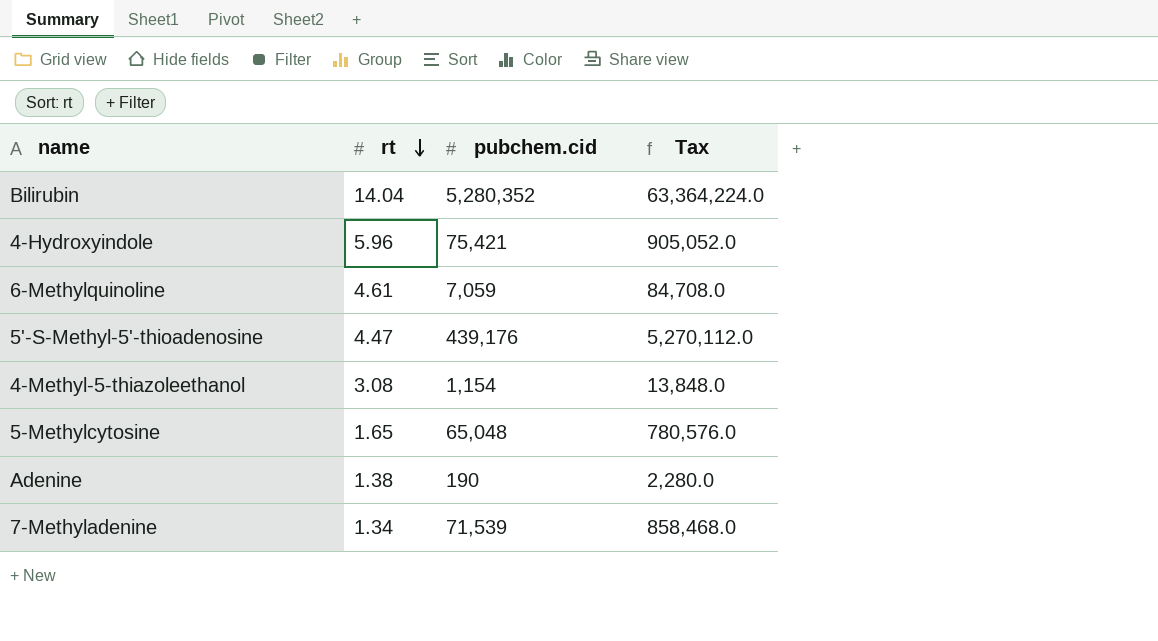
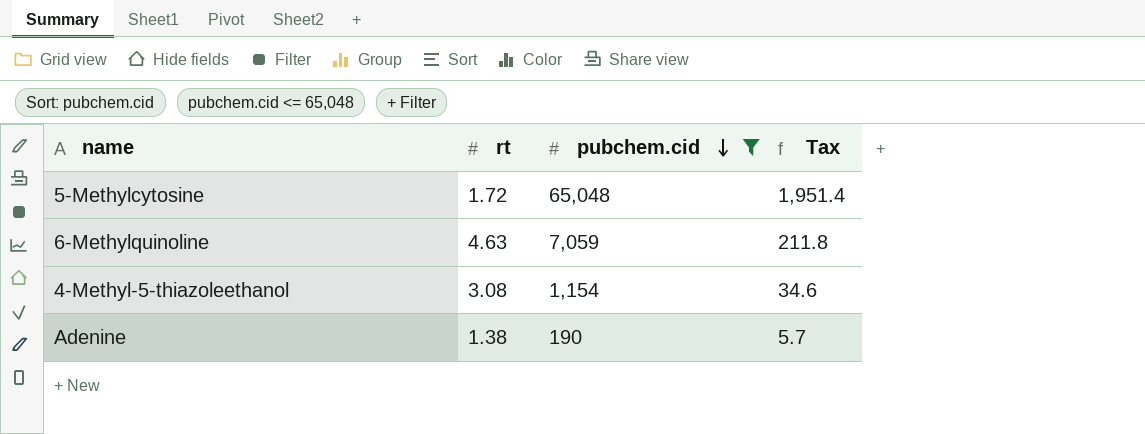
filter: none -> pubchem.cid <= 65,048
row order: rt descending -> pubchem.cid descending
column Tax | formula: [pubchem.cid] * 12 -> [pubchem.cid] * 0.03
5-Methylcytosine | rt: 1.65 -> 1.72
6-Methylquinoline | rt: 4.61 -> 4.63

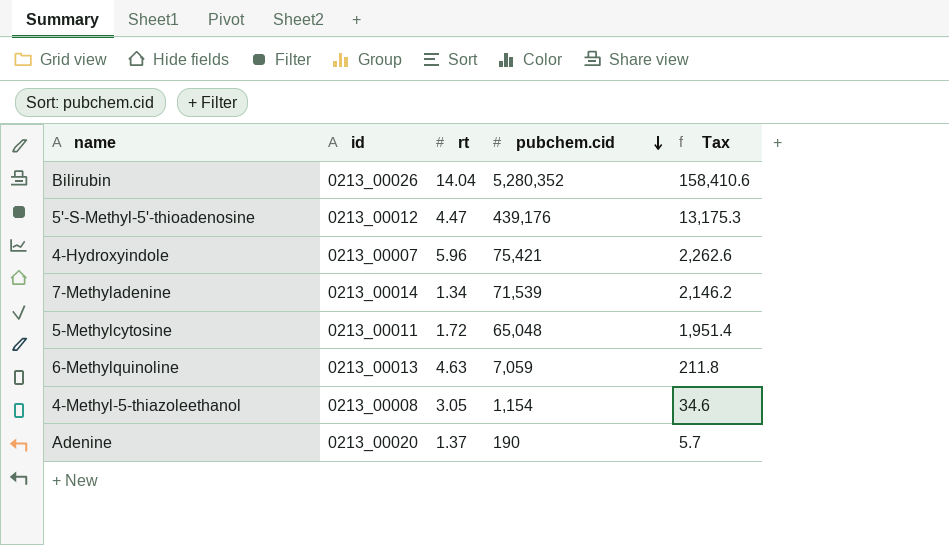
filter: pubchem.cid <= 65,048 -> none
column id | position: none -> 2
4-Methyl-5-thiazoleethanol | rt: 3.08 -> 3.05
Adenine | rt: 1.38 -> 1.37

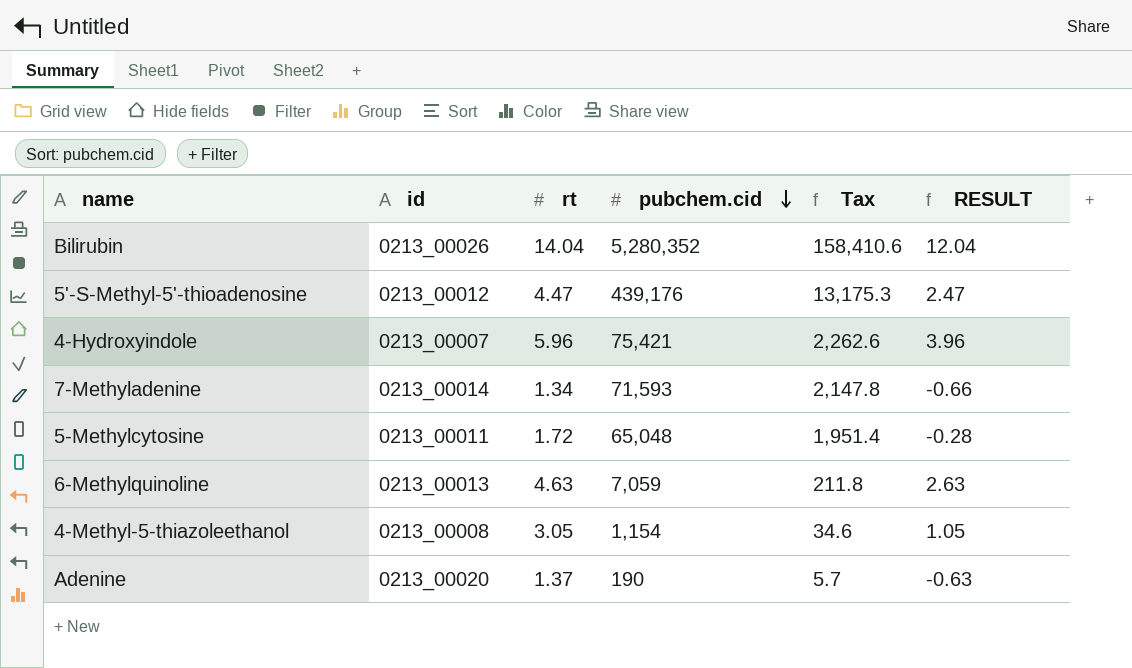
column RESULT | formula: none -> [rt] - 2
7-Methyladenine | pubchem.cid: 71,539 -> 71,593
7-Methyladenine | Tax: 2,146.2 -> 2,147.8

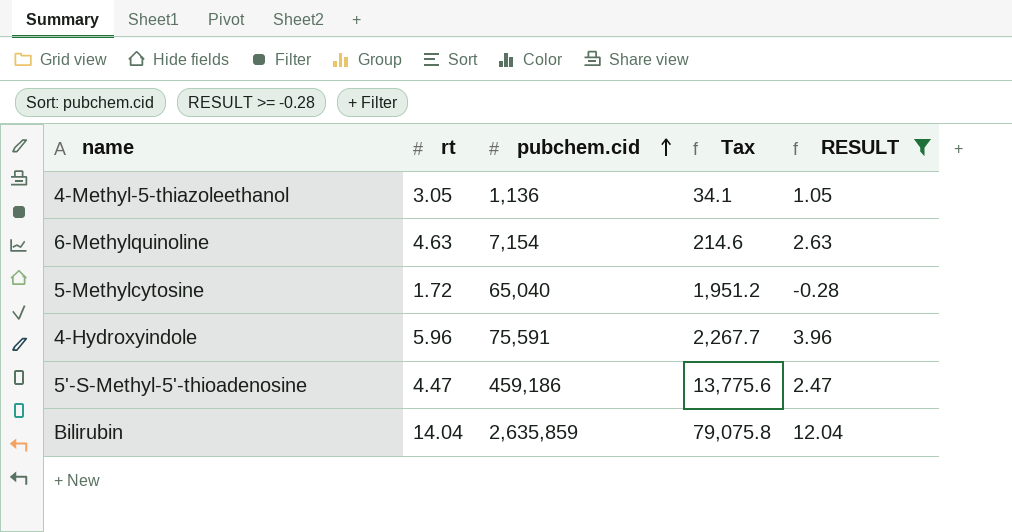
filter: none -> RESULT >= -0.28
row order: pubchem.cid descending -> pubchem.cid ascending
column id | position: 2 -> none
4-Methyl-5-thiazoleethanol | pubchem.cid: 1,154 -> 1,136
4-Methyl-5-thiazoleethanol | Tax: 34.6 -> 34.1
6-Methylquinoline | pubchem.cid: 7,059 -> 7,154
6-Methylquinoline | Tax: 211.8 -> 214.6
5-Methylcytosine | pubchem.cid: 65,048 -> 65,040
5-Methylcytosine | Tax: 1,951.4 -> 1,951.2
4-Hydroxyindole | pubchem.cid: 75,421 -> 75,591
4-Hydroxyindole | Tax: 2,262.6 -> 2,267.7
5'-S-Methyl-5'-thioadenosine | pubchem.cid: 439,176 -> 459,186
5'-S-Methyl-5'-thioadenosine | Tax: 13,175.3 -> 13,775.6
Bilirubin | pubchem.cid: 5,280,352 -> 2,635,859
Bilirubin | Tax: 158,410.6 -> 79,075.8

